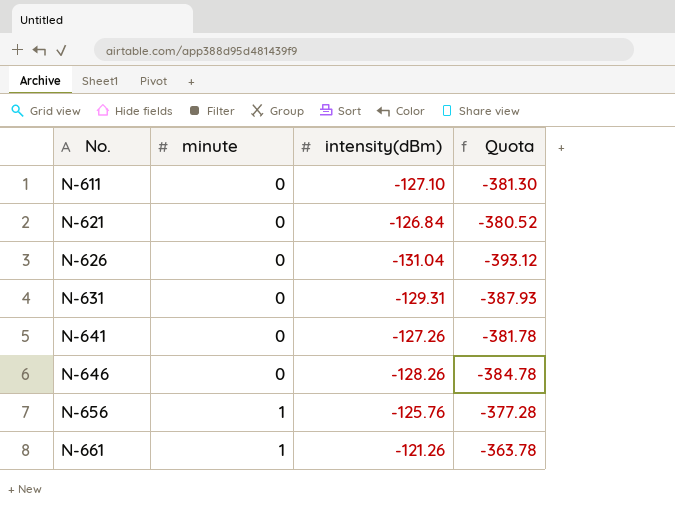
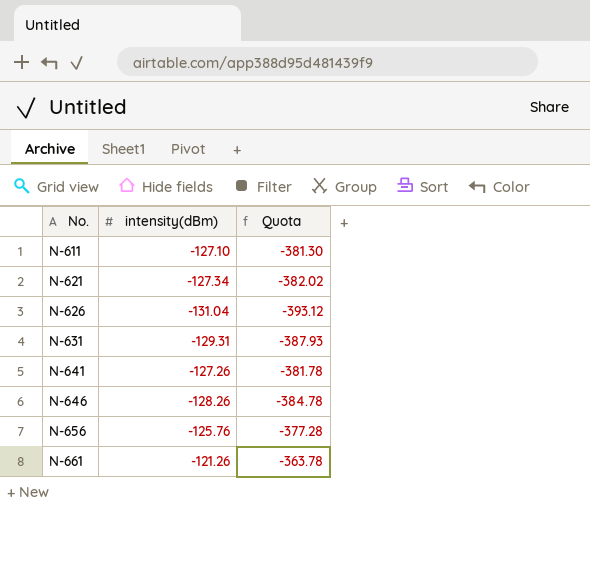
column minute | position: 2 -> none
N-621 | intensity(dBm): -126.84 -> -127.34
N-621 | Quota: -380.52 -> -382.02

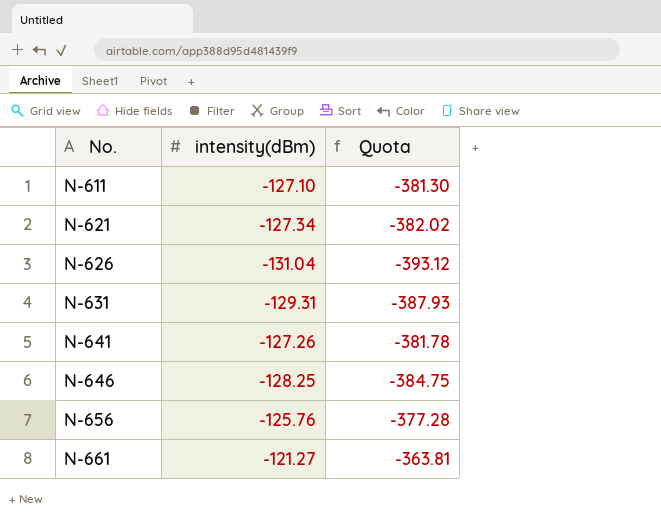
N-646 | intensity(dBm): -128.26 -> -128.25
N-646 | Quota: -384.78 -> -384.75
N-661 | intensity(dBm): -121.26 -> -121.27
N-661 | Quota: -363.78 -> -363.81

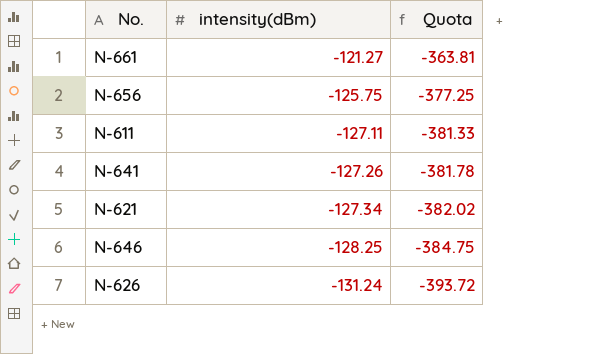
row order: No. ascending -> intensity(dBm) descending
row N-631: -129.31 | -387.93 -> none
N-656 | intensity(dBm): -125.76 -> -125.75
N-656 | Quota: -377.28 -> -377.25
N-611 | intensity(dBm): -127.10 -> -127.11
N-611 | Quota: -381.30 -> -381.33
N-626 | intensity(dBm): -131.04 -> -131.24
N-626 | Quota: -393.12 -> -393.72

